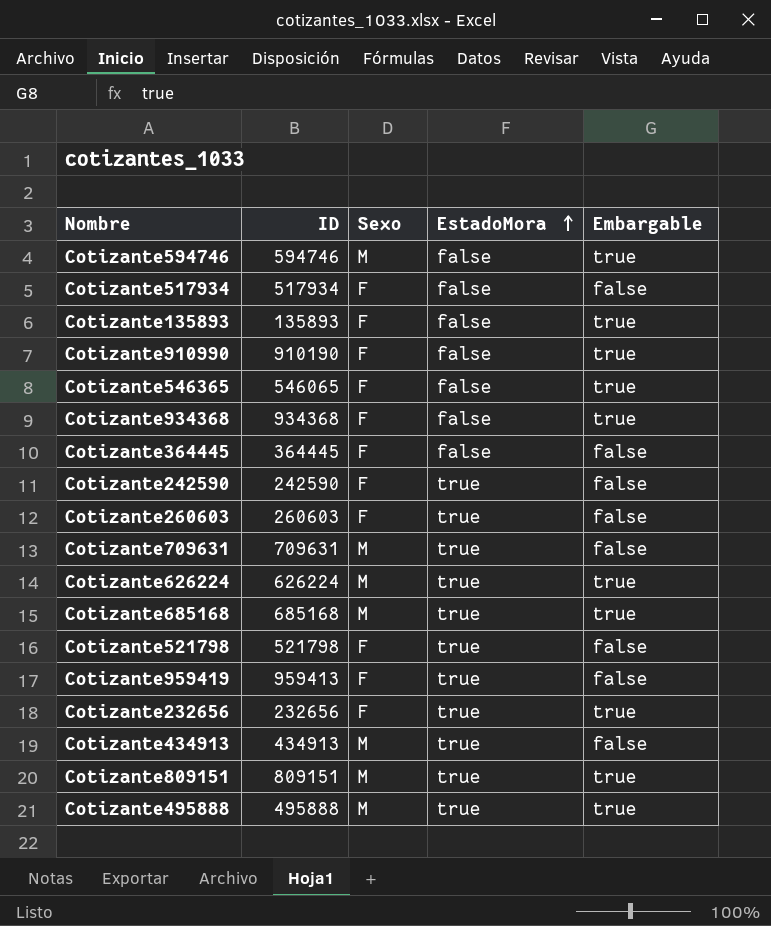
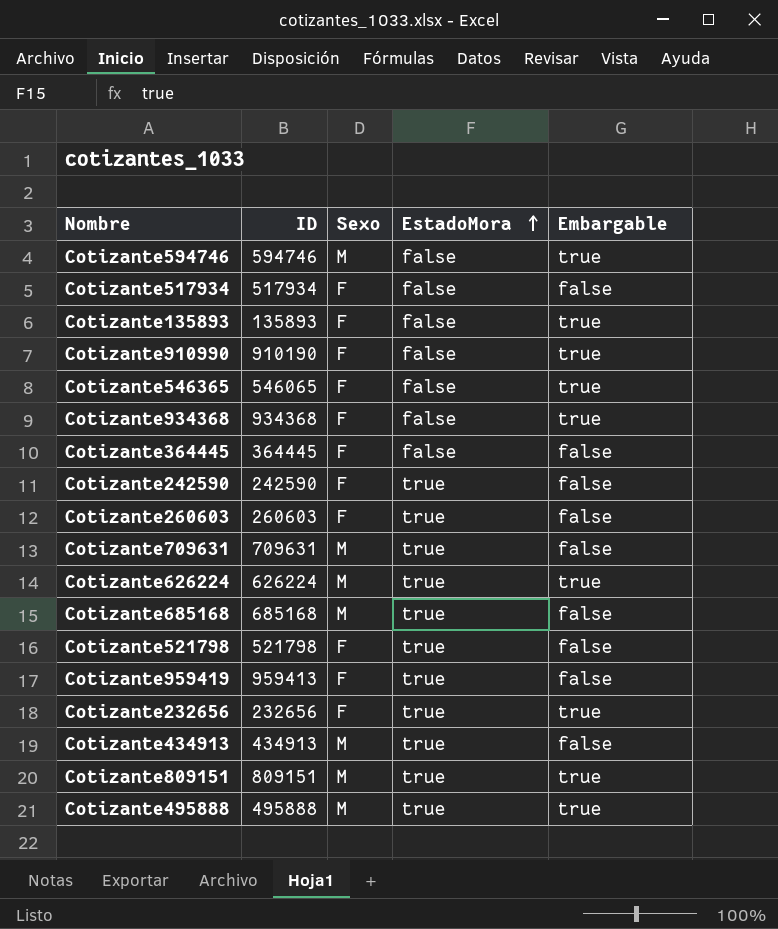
Cotizante685168 | Embargable: true -> false

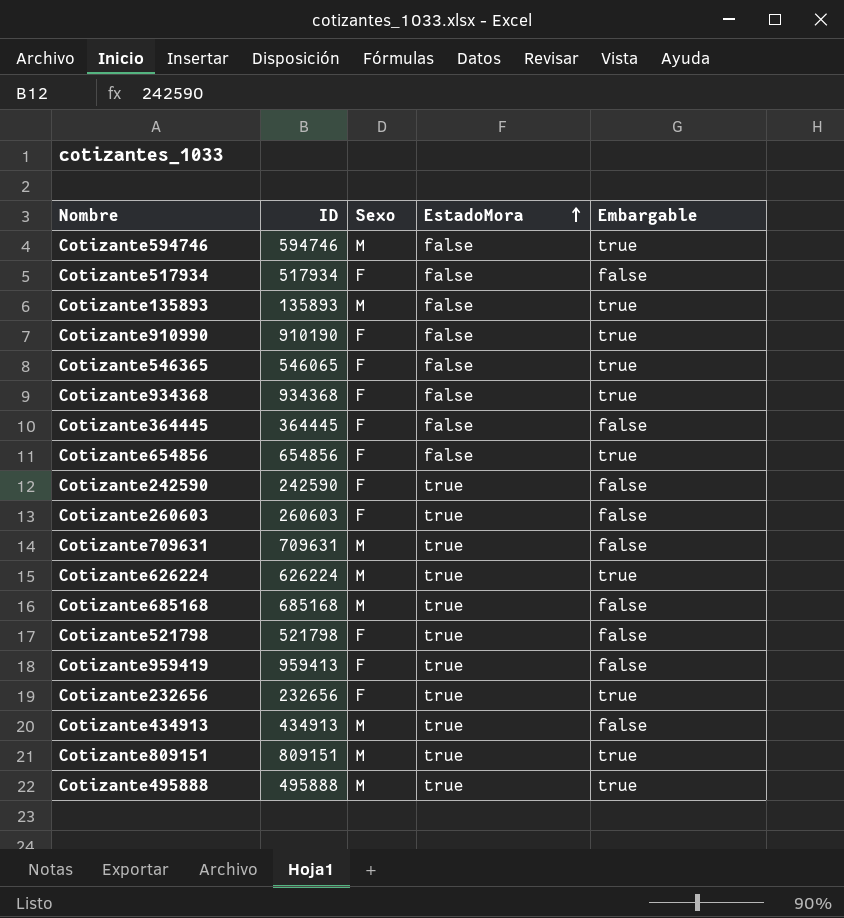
Cotizante135893 | Sexo: F -> M
row Cotizante654856: none -> 654856 | F | false | true

